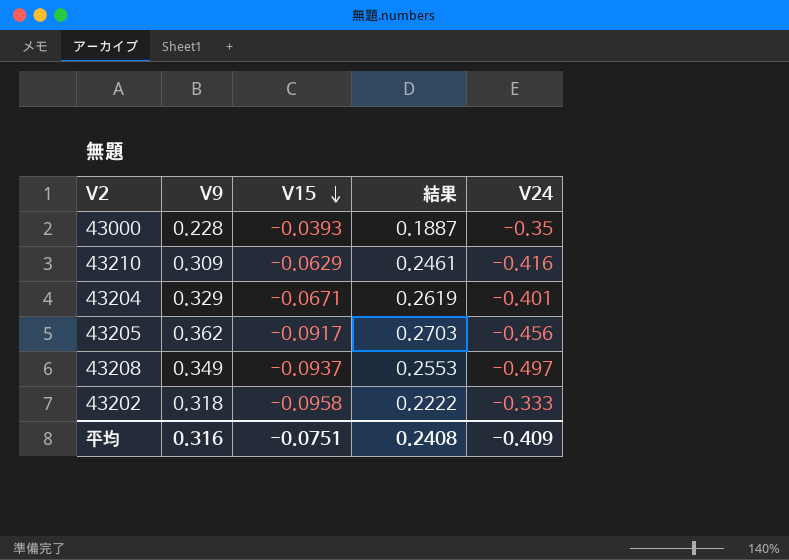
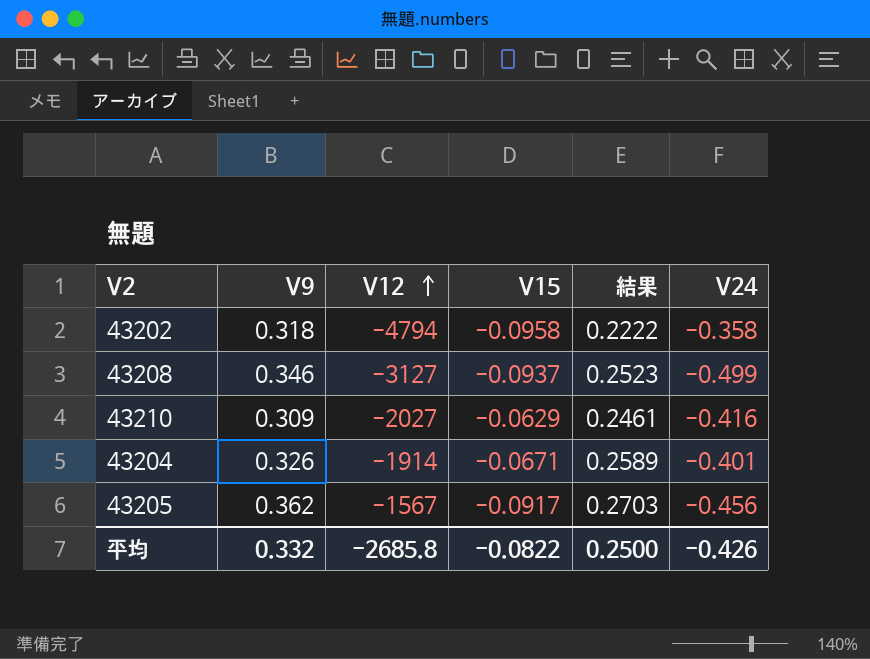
row order: V15 descending -> V12 ascending
column V12 | position: none -> 3
row 43000: 0.228 | -0.0393 | 0.1887 | -0.35 -> none
43202 | V24: -0.333 -> -0.358
43208 | V9: 0.349 -> 0.346
43208 | 結果: 0.2553 -> 0.2523
43208 | V24: -0.497 -> -0.499
43204 | V9: 0.329 -> 0.326
43204 | 結果: 0.2619 -> 0.2589
平均 | V9: 0.316 -> 0.332
平均 | V15: -0.0751 -> -0.0822
平均 | 結果: 0.2408 -> 0.2500
平均 | V24: -0.409 -> -0.426

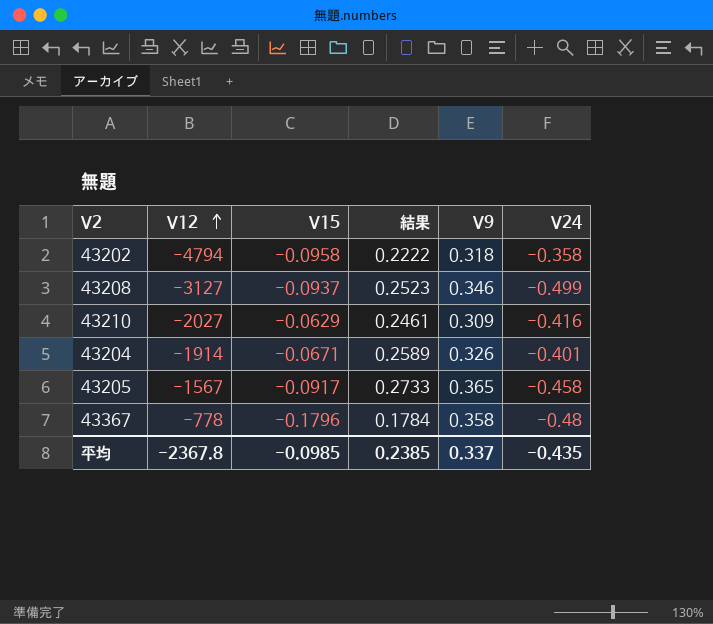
column V9 | position: 2 -> 5
43205 | 結果: 0.2703 -> 0.2733
43205 | V9: 0.362 -> 0.365
43205 | V24: -0.456 -> -0.458
row 43367: none -> -778 | -0.1796 | 0.1784 | 0.358 | -0.48
平均 | V12: -2685.8 -> -2367.8
平均 | V15: -0.0822 -> -0.0985
平均 | 結果: 0.2500 -> 0.2385
平均 | V9: 0.332 -> 0.337
平均 | V24: -0.426 -> -0.435

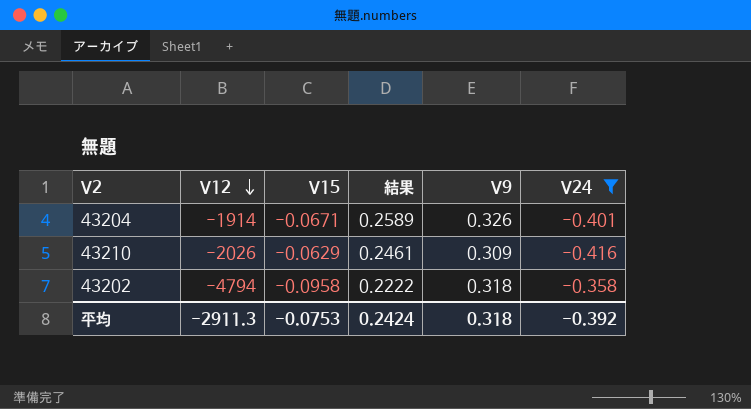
filter: none -> V24 >= -0.416
row order: V12 ascending -> V12 descending
43210 | V12: -2027 -> -2026
平均 | V12: -2367.8 -> -2911.3
平均 | V15: -0.0985 -> -0.0753
平均 | 結果: 0.2385 -> 0.2424
平均 | V9: 0.337 -> 0.318
平均 | V24: -0.435 -> -0.392

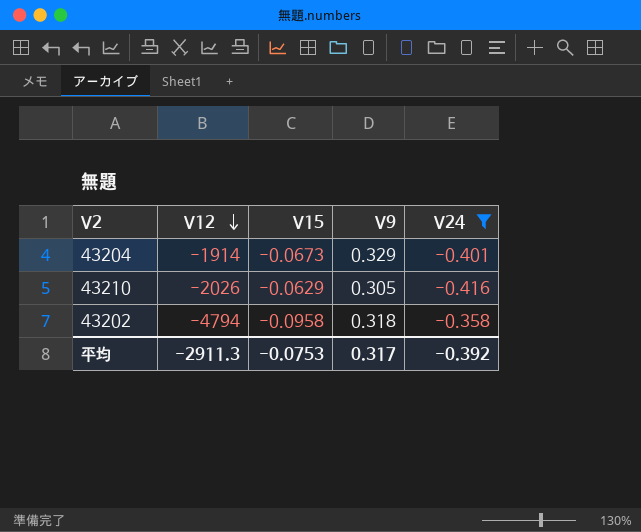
column 結果 | formula: [V15] + [V9] -> none
43204 | V15: -0.0671 -> -0.0673
43204 | V9: 0.326 -> 0.329
43210 | V9: 0.309 -> 0.305
平均 | V9: 0.318 -> 0.317

